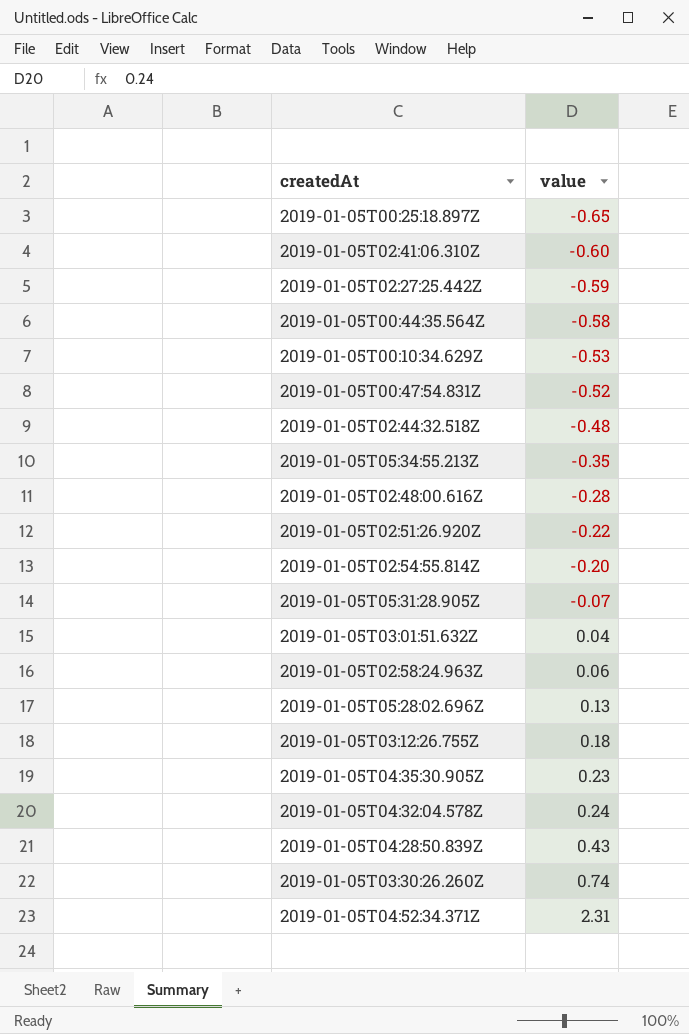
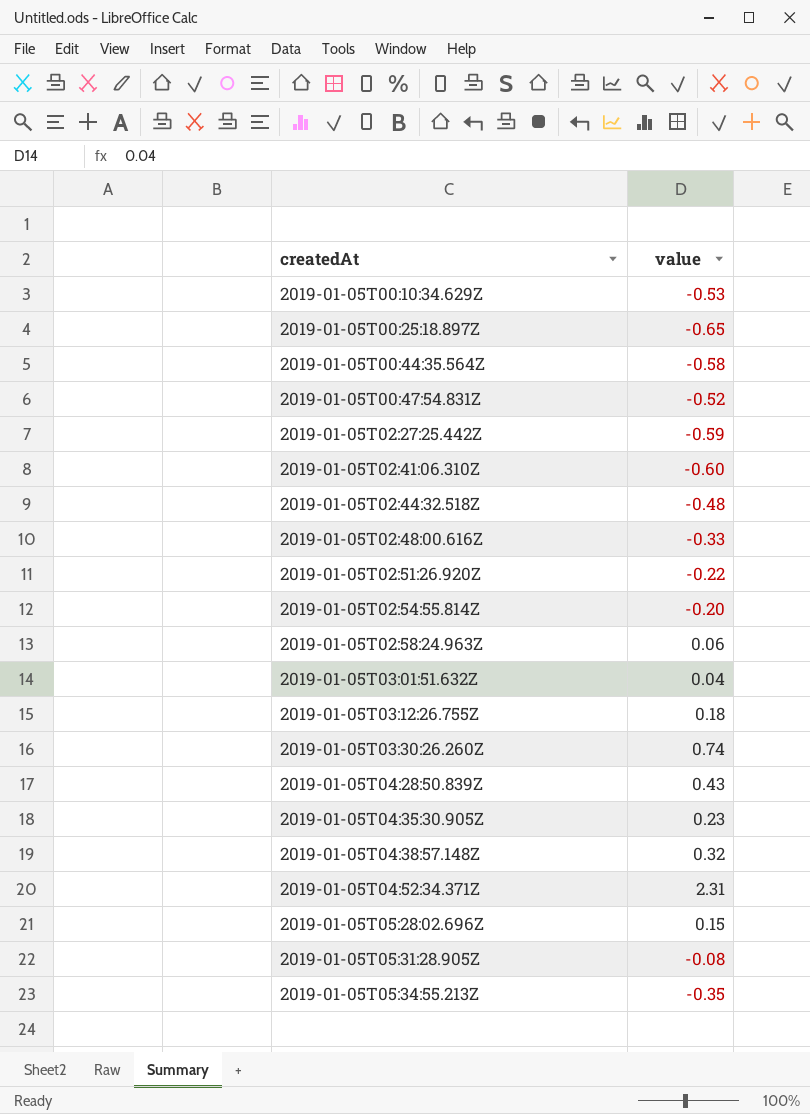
row order: value ascending -> createdAt ascending
row 2019-01-05T04:32:04.578Z: 0.24 -> none
2019-01-05T02:48:00.616Z | value: -0.28 -> -0.33
row 2019-01-05T04:38:57.148Z: none -> 0.32
2019-01-05T05:28:02.696Z | value: 0.13 -> 0.15
2019-01-05T05:31:28.905Z | value: -0.07 -> -0.08

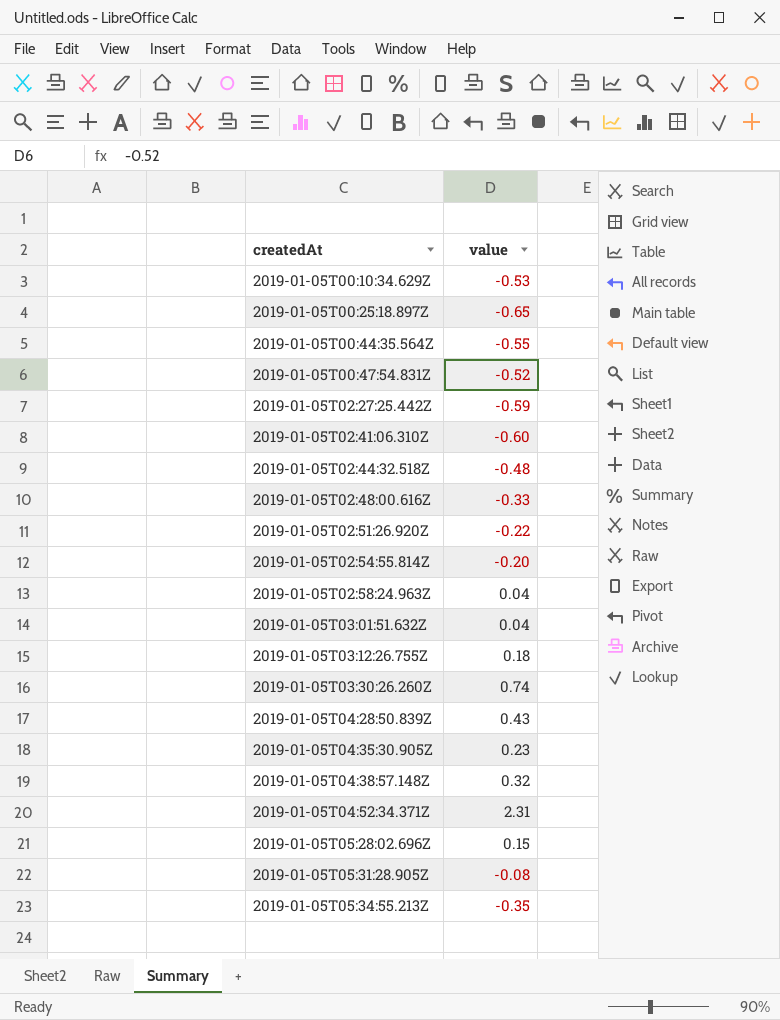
2019-01-05T00:44:35.564Z | value: -0.58 -> -0.55
2019-01-05T02:58:24.963Z | value: 0.06 -> 0.04

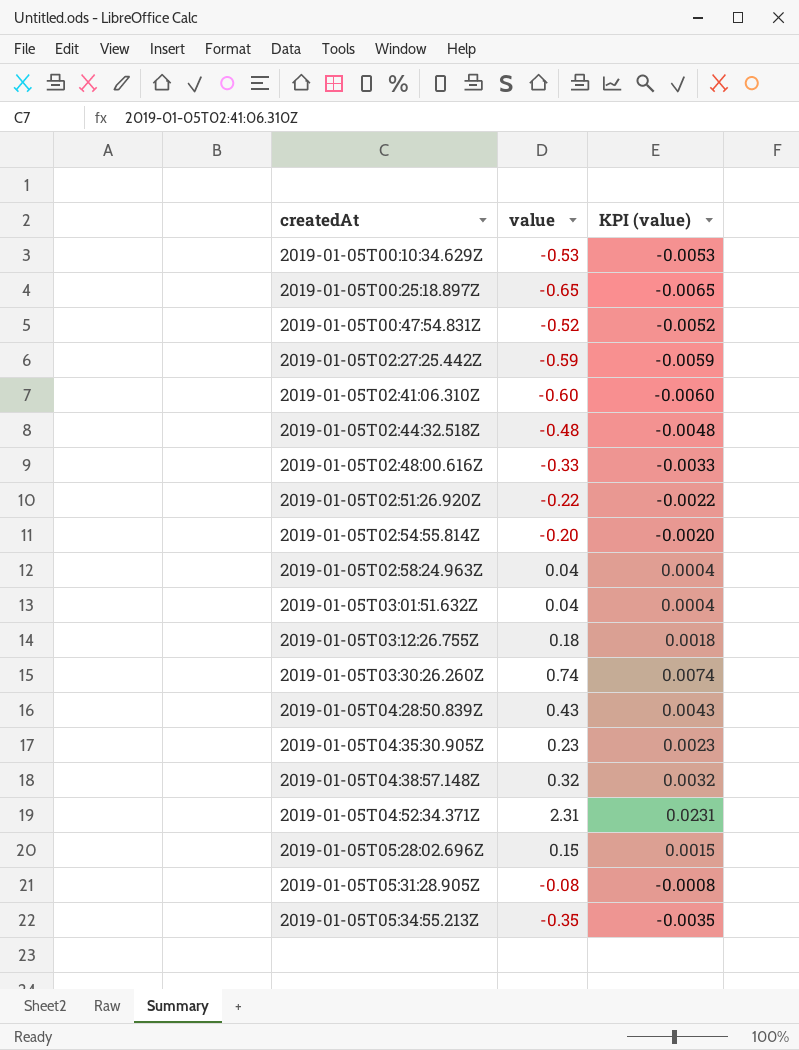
column KPI (value) | formula: none -> [value] * 0.01
row 2019-01-05T00:44:35.564Z: -0.55 -> none

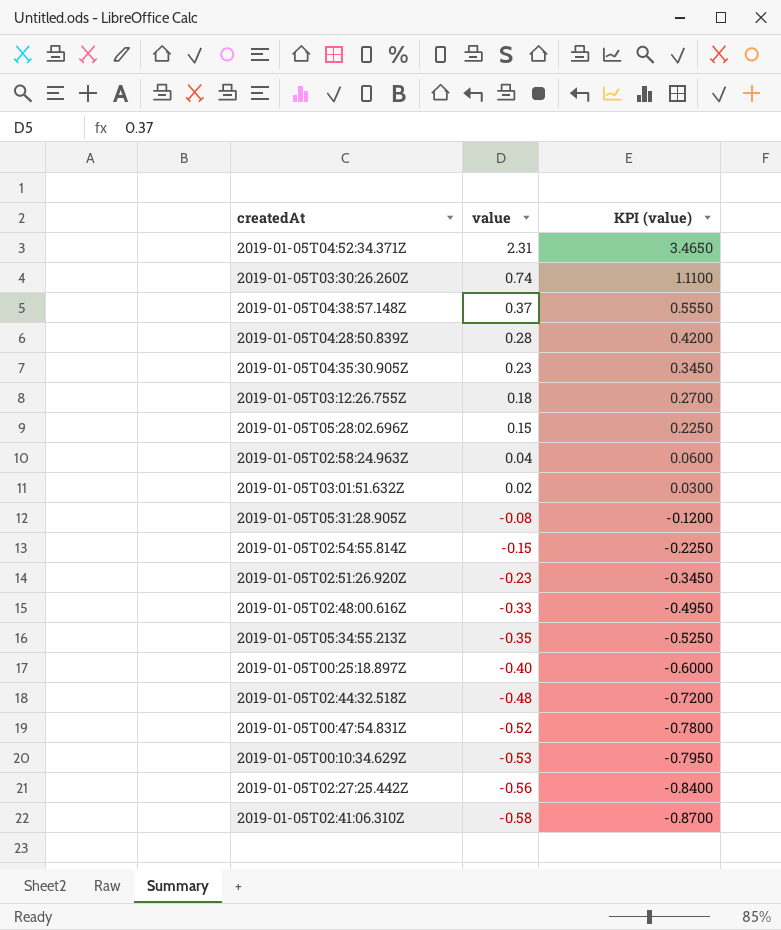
row order: createdAt ascending -> value descending
column KPI (value) | formula: [value] * 0.01 -> [value] * 1.5
2019-01-05T04:38:57.148Z | value: 0.32 -> 0.37
2019-01-05T04:28:50.839Z | value: 0.43 -> 0.28
2019-01-05T03:01:51.632Z | value: 0.04 -> 0.02
2019-01-05T02:54:55.814Z | value: -0.20 -> -0.15
2019-01-05T02:51:26.920Z | value: -0.22 -> -0.23
2019-01-05T00:25:18.897Z | value: -0.65 -> -0.40
2019-01-05T02:27:25.442Z | value: -0.59 -> -0.56
2019-01-05T02:41:06.310Z | value: -0.60 -> -0.58

